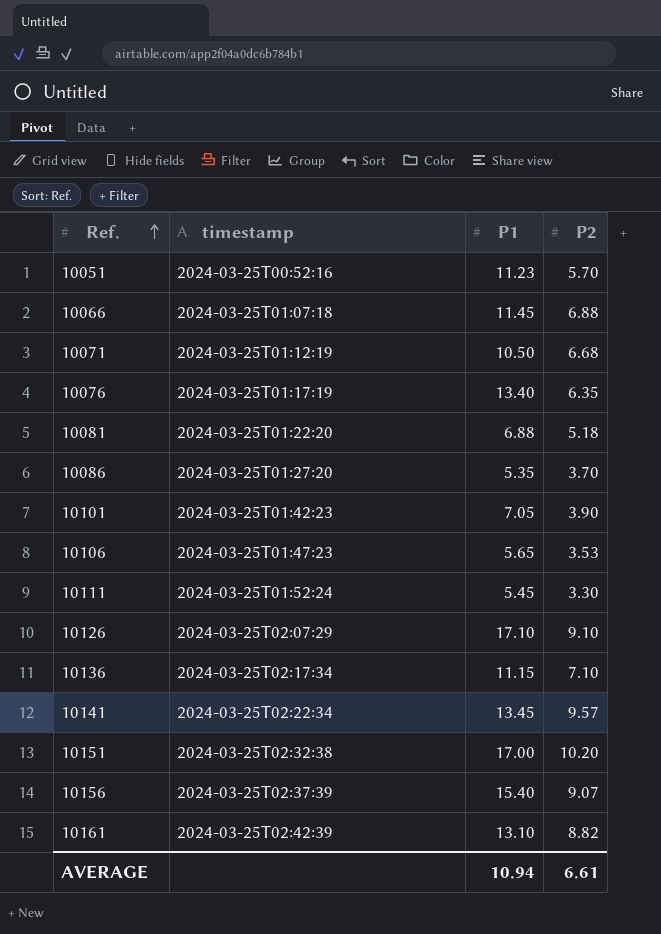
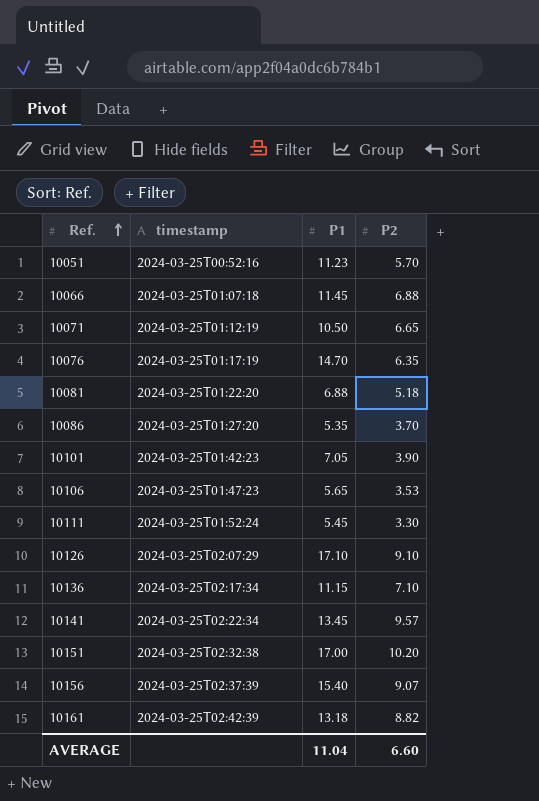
10071 | P2: 6.68 -> 6.65
10076 | P1: 13.40 -> 14.70
10161 | P1: 13.10 -> 13.18
AVERAGE | P1: 10.94 -> 11.04
AVERAGE | P2: 6.61 -> 6.60

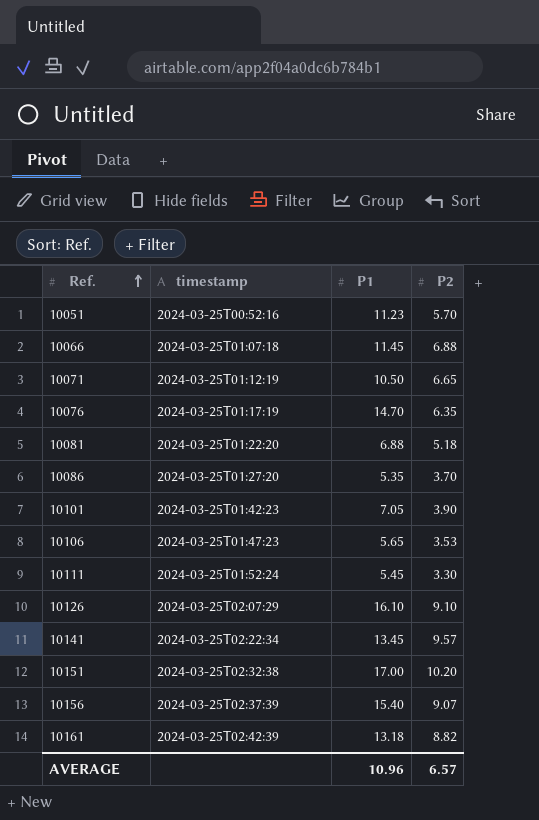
row 10136: 2024-03-25T02:17:34 | 11.15 | 7.10 -> none
10126 | P1: 17.10 -> 16.10
AVERAGE | P1: 11.04 -> 10.96
AVERAGE | P2: 6.60 -> 6.57

